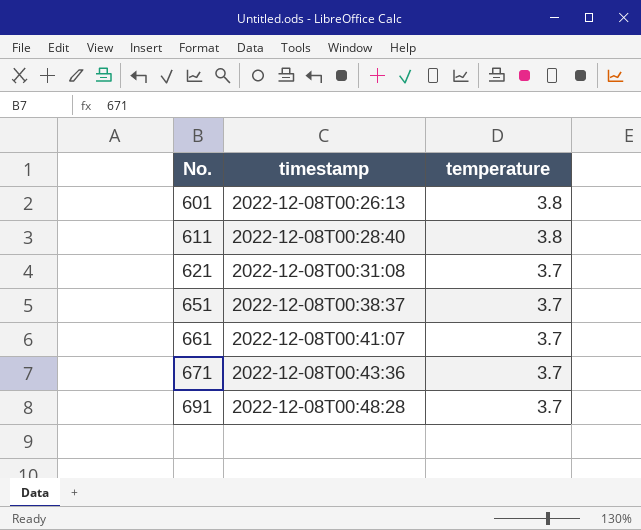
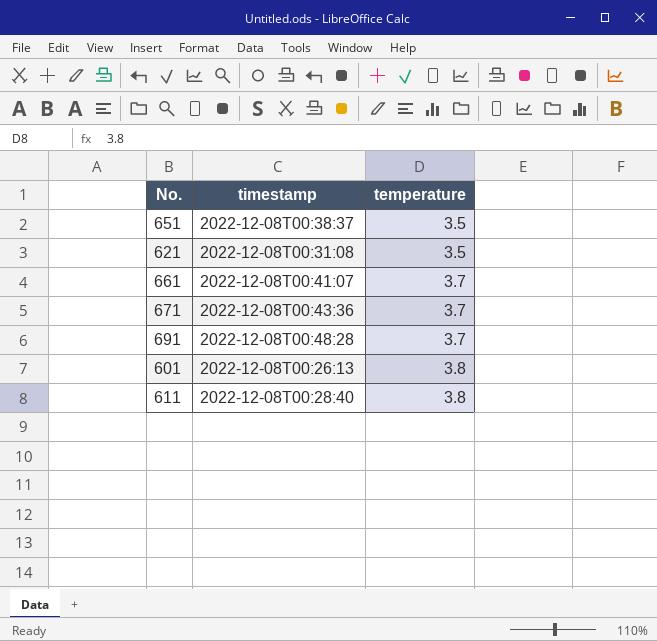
row order: No. ascending -> temperature ascending
651 | temperature: 3.7 -> 3.5
621 | temperature: 3.7 -> 3.5

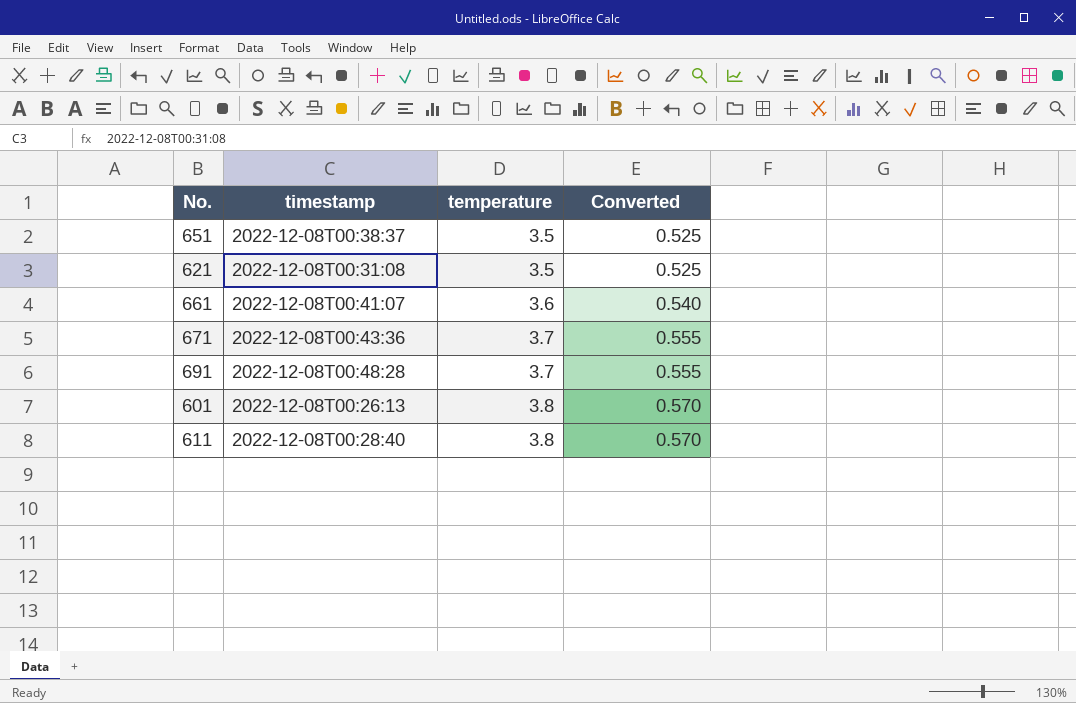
column Converted | formula: none -> [temperature] * 0.15
661 | temperature: 3.7 -> 3.6

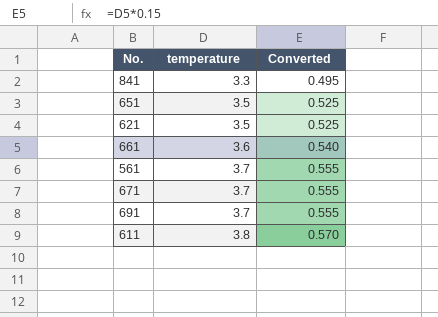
column timestamp | position: 2 -> none
row 601: 2022-12-08T00:26:13 | 3.8 | 0.570 -> none
row 841: none -> 3.3 | 0.495
row 561: none -> 3.7 | 0.555

